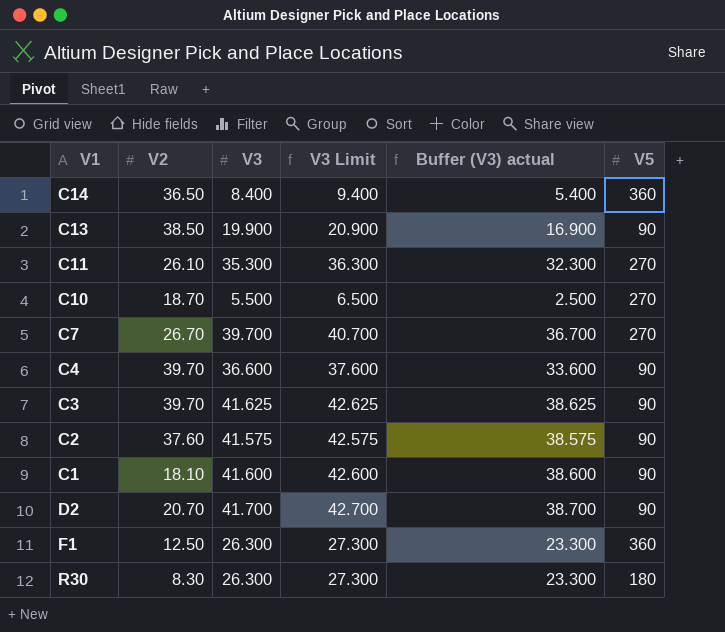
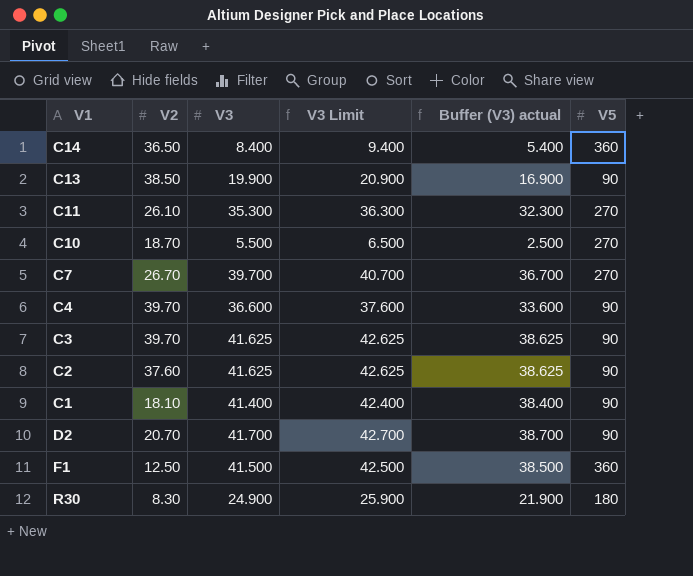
C2 | V3: 41.575 -> 41.625
C2 | V3 Limit: 42.575 -> 42.625
C2 | Buffer (V3) actual: 38.575 -> 38.625
C1 | V3: 41.600 -> 41.400
C1 | V3 Limit: 42.600 -> 42.400
C1 | Buffer (V3) actual: 38.600 -> 38.400
F1 | V3: 26.300 -> 41.500
F1 | V3 Limit: 27.300 -> 42.500
F1 | Buffer (V3) actual: 23.300 -> 38.500
R30 | V3: 26.300 -> 24.900
R30 | V3 Limit: 27.300 -> 25.900
R30 | Buffer (V3) actual: 23.300 -> 21.900

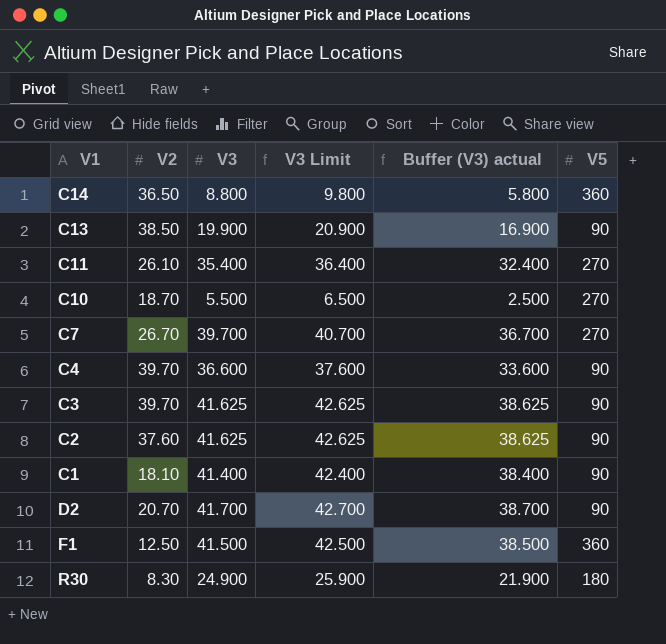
C14 | V3: 8.400 -> 8.800
C14 | V3 Limit: 9.400 -> 9.800
C14 | Buffer (V3) actual: 5.400 -> 5.800
C11 | V3: 35.300 -> 35.400
C11 | V3 Limit: 36.300 -> 36.400
C11 | Buffer (V3) actual: 32.300 -> 32.400

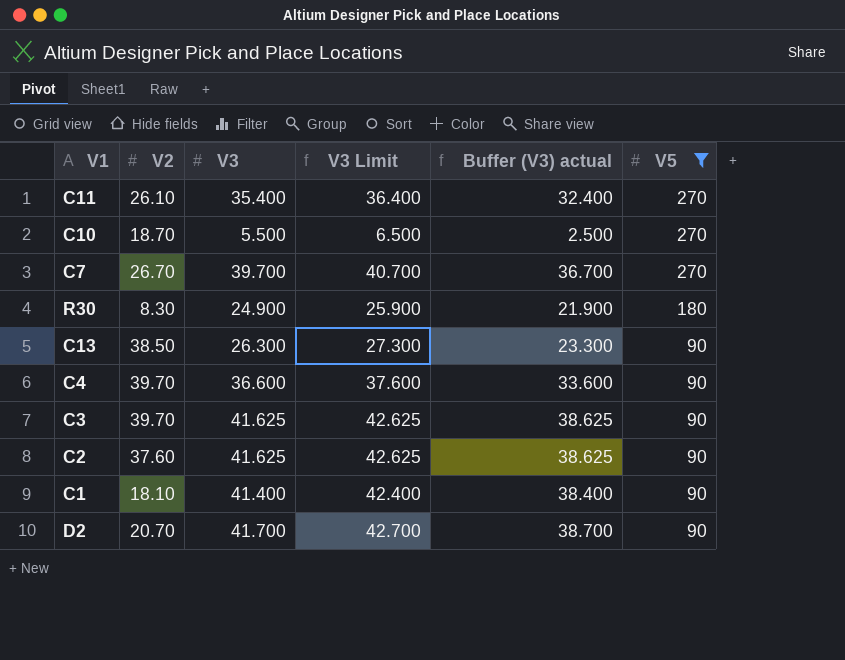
filter: none -> V5 != 360
row order: none -> V5 descending
C13 | V3: 19.900 -> 26.300
C13 | V3 Limit: 20.900 -> 27.300
C13 | Buffer (V3) actual: 16.900 -> 23.300

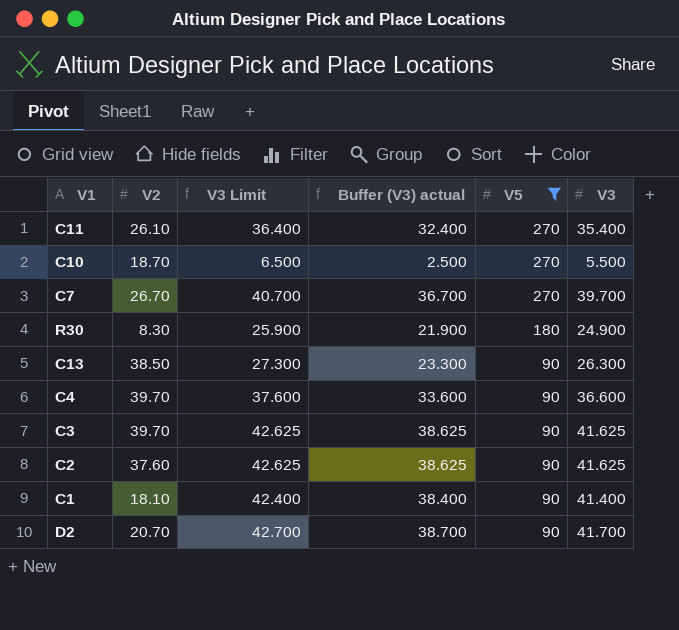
column V3 | position: 3 -> 6

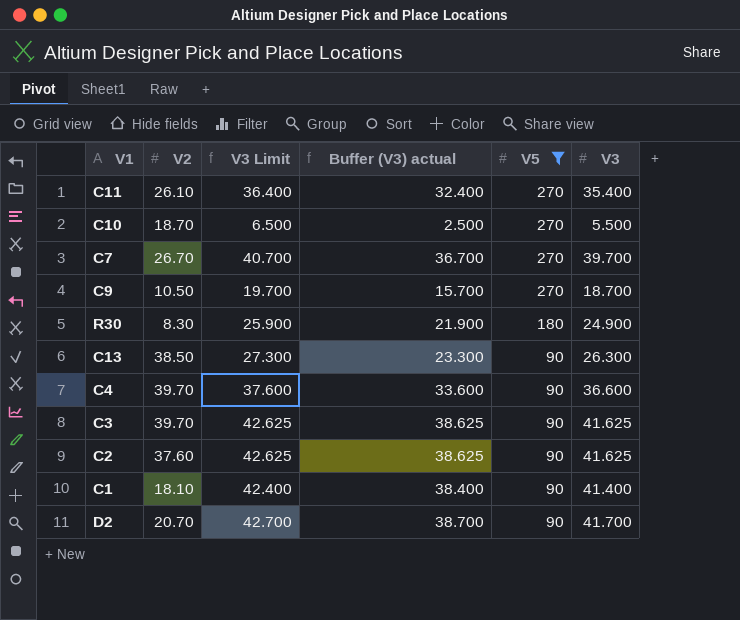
row C9: none -> 10.50 | 19.700 | 15.700 | 270 | 18.700

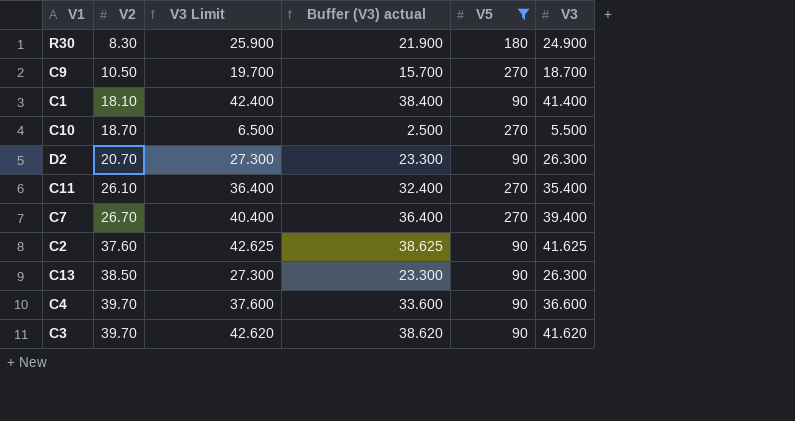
row order: V5 descending -> V2 ascending
D2 | V3 Limit: 42.700 -> 27.300
D2 | Buffer (V3) actual: 38.700 -> 23.300
D2 | V3: 41.700 -> 26.300
C7 | V3 Limit: 40.700 -> 40.400
C7 | Buffer (V3) actual: 36.700 -> 36.400
C7 | V3: 39.700 -> 39.400
C3 | V3 Limit: 42.625 -> 42.620
C3 | Buffer (V3) actual: 38.625 -> 38.620
C3 | V3: 41.625 -> 41.620

